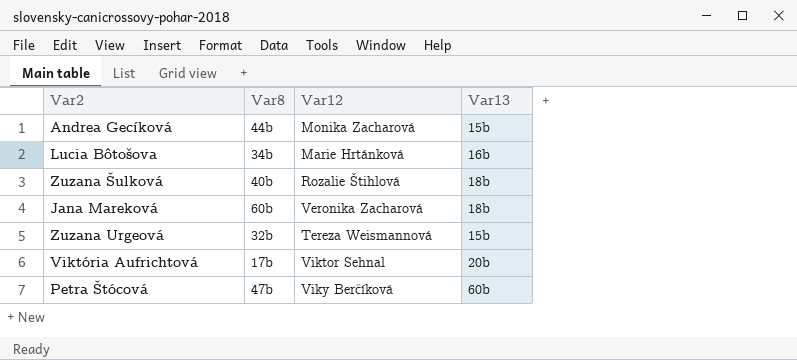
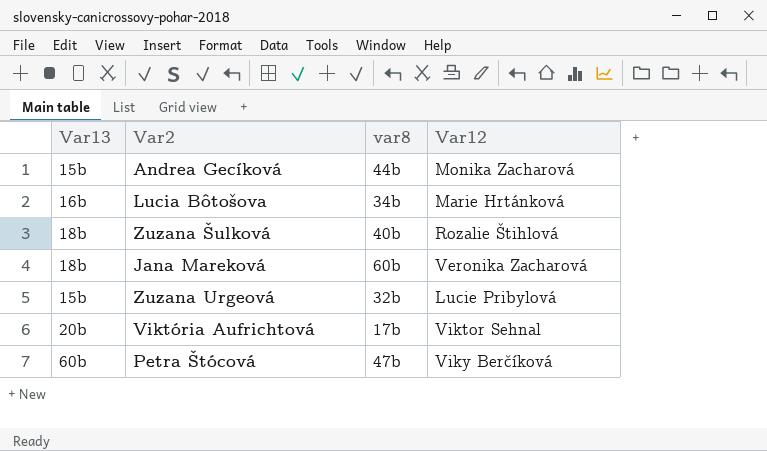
column Var13 | position: 4 -> 1
column name: Var8 -> var8
Zuzana Urgeová | Var12: Tereza Weismannová -> Lucie Pribylová

